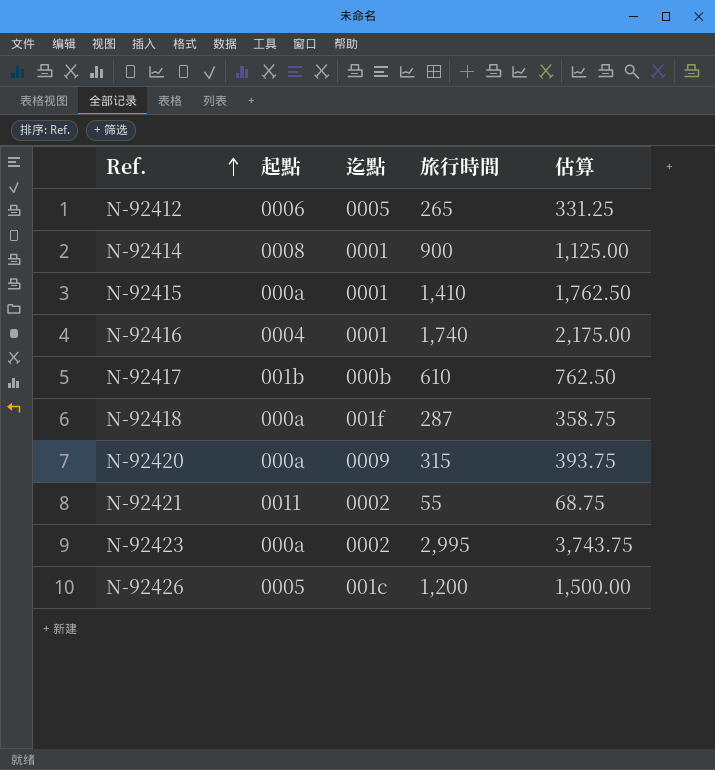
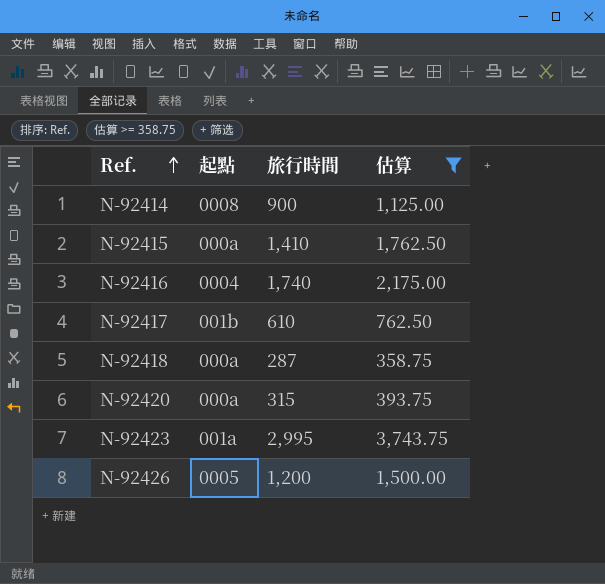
filter: none -> 估算 >= 358.75
column 迄點 | position: 3 -> none
N-92423 | 起點: 000a -> 001a

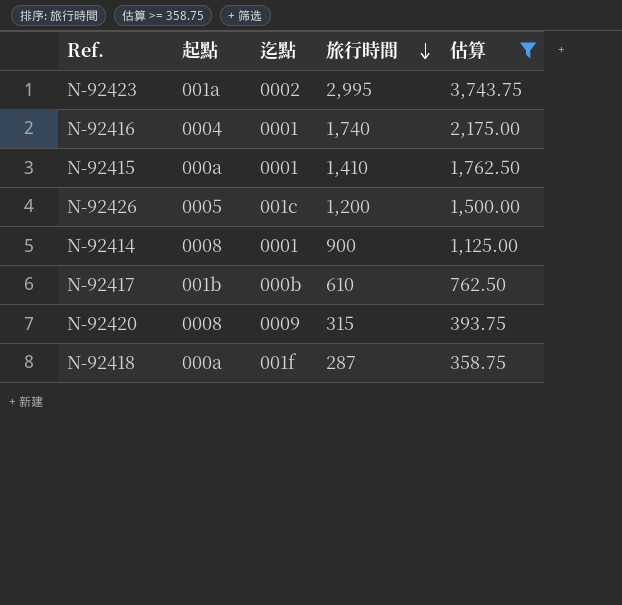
row order: Ref. ascending -> 旅行時間 descending
column 迄點 | position: none -> 3
N-92420 | 起點: 000a -> 0008

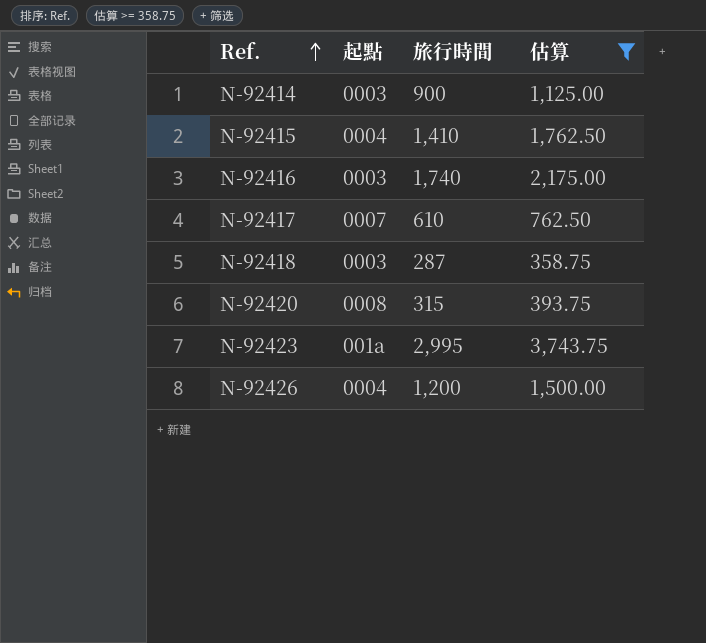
row order: 旅行時間 descending -> Ref. ascending
column 迄點 | position: 3 -> none
N-92414 | 起點: 0008 -> 0003
N-92415 | 起點: 000a -> 0004
N-92416 | 起點: 0004 -> 0003
N-92417 | 起點: 001b -> 0007
N-92418 | 起點: 000a -> 0003
N-92426 | 起點: 0005 -> 0004

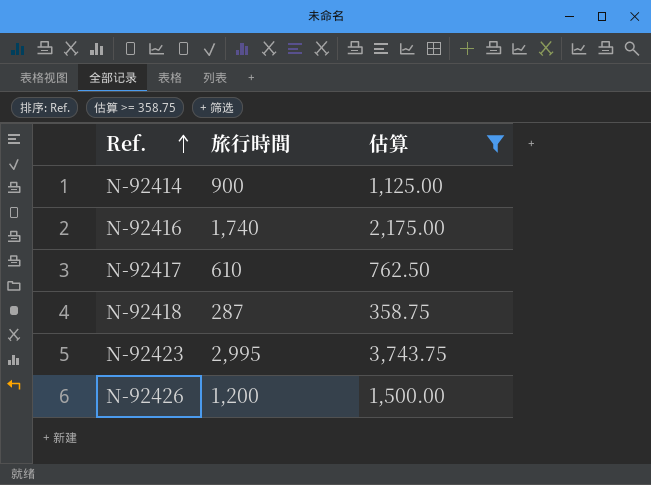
column 起點 | position: 2 -> none
row N-92415: 0004 | 1,410 | 1,762.50 -> none
row N-92420: 0008 | 315 | 393.75 -> none

